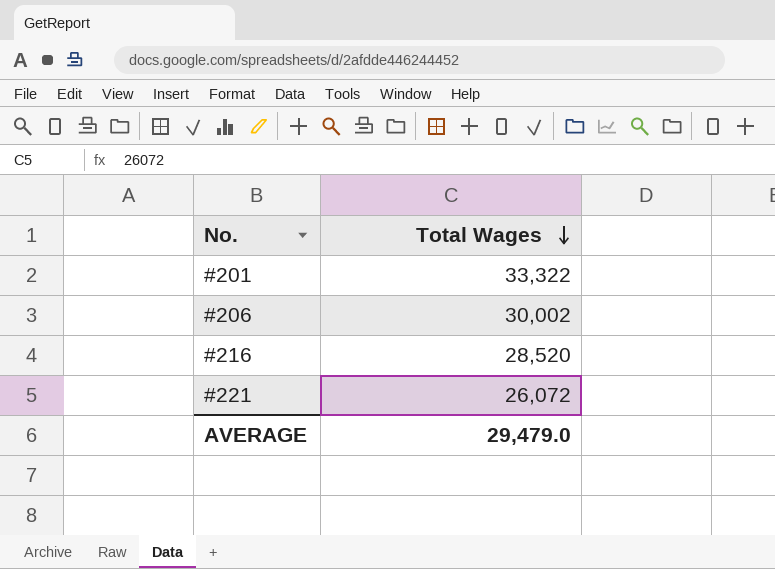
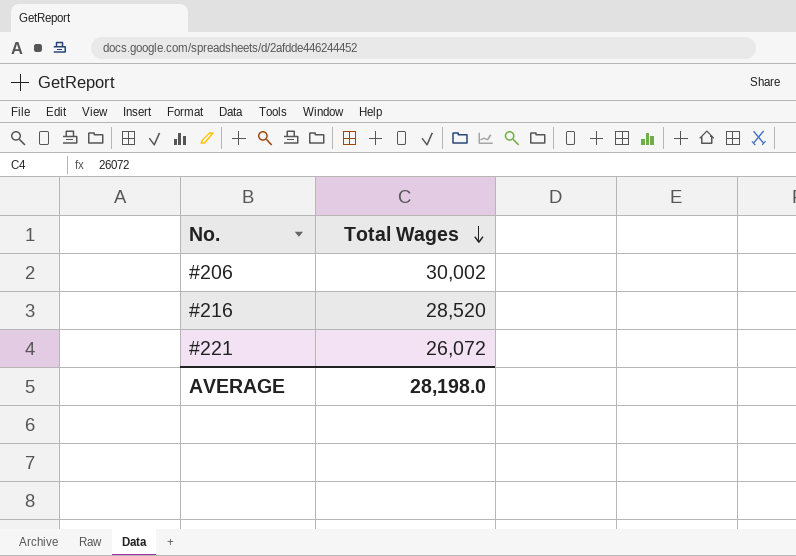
row #201: 33,322 -> none
AVERAGE | Total Wages: 29,479.0 -> 28,198.0

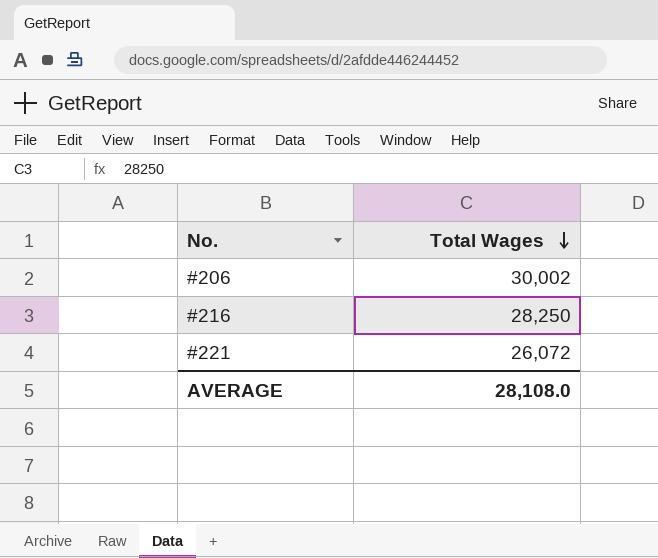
#216 | Total Wages: 28,520 -> 28,250
AVERAGE | Total Wages: 28,198.0 -> 28,108.0

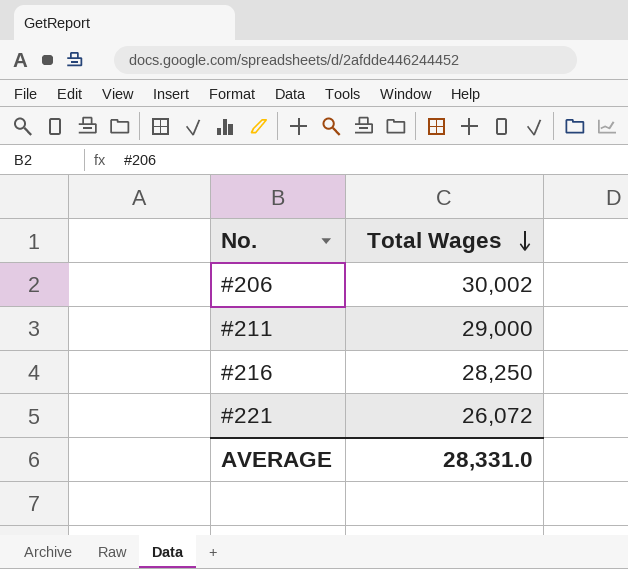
row #211: none -> 29,000
AVERAGE | Total Wages: 28,108.0 -> 28,331.0

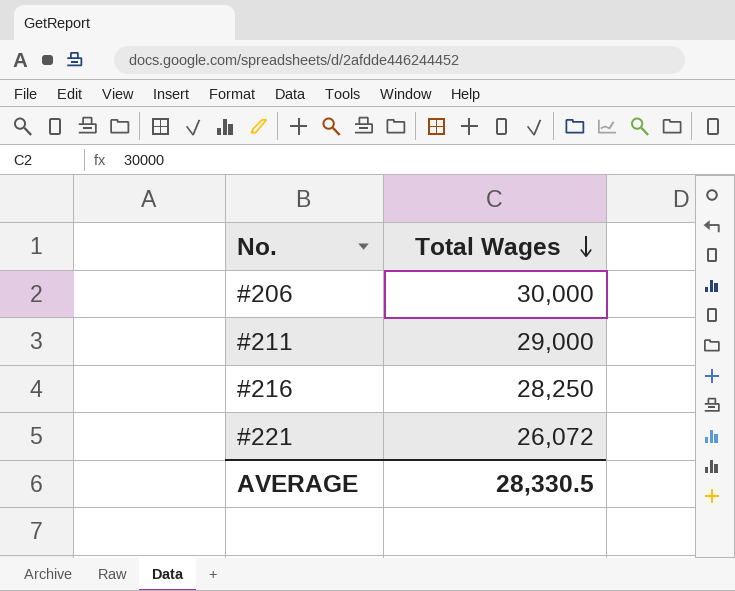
#206 | Total Wages: 30,002 -> 30,000
AVERAGE | Total Wages: 28,331.0 -> 28,330.5

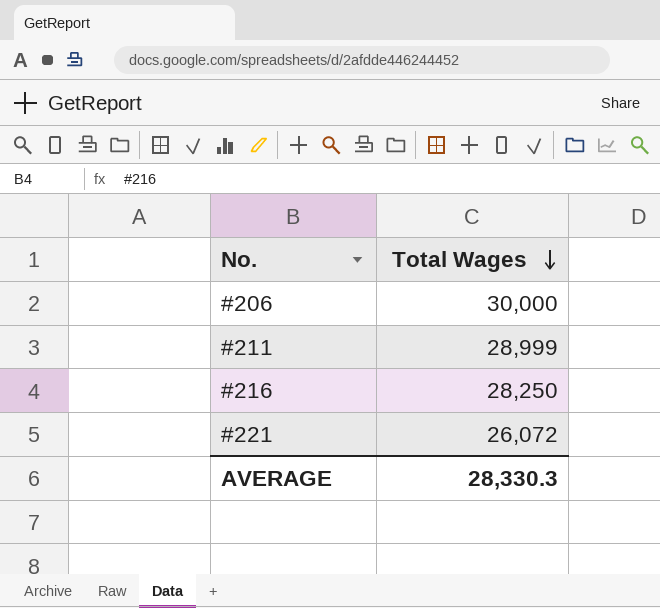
#211 | Total Wages: 29,000 -> 28,999
AVERAGE | Total Wages: 28,330.5 -> 28,330.3

